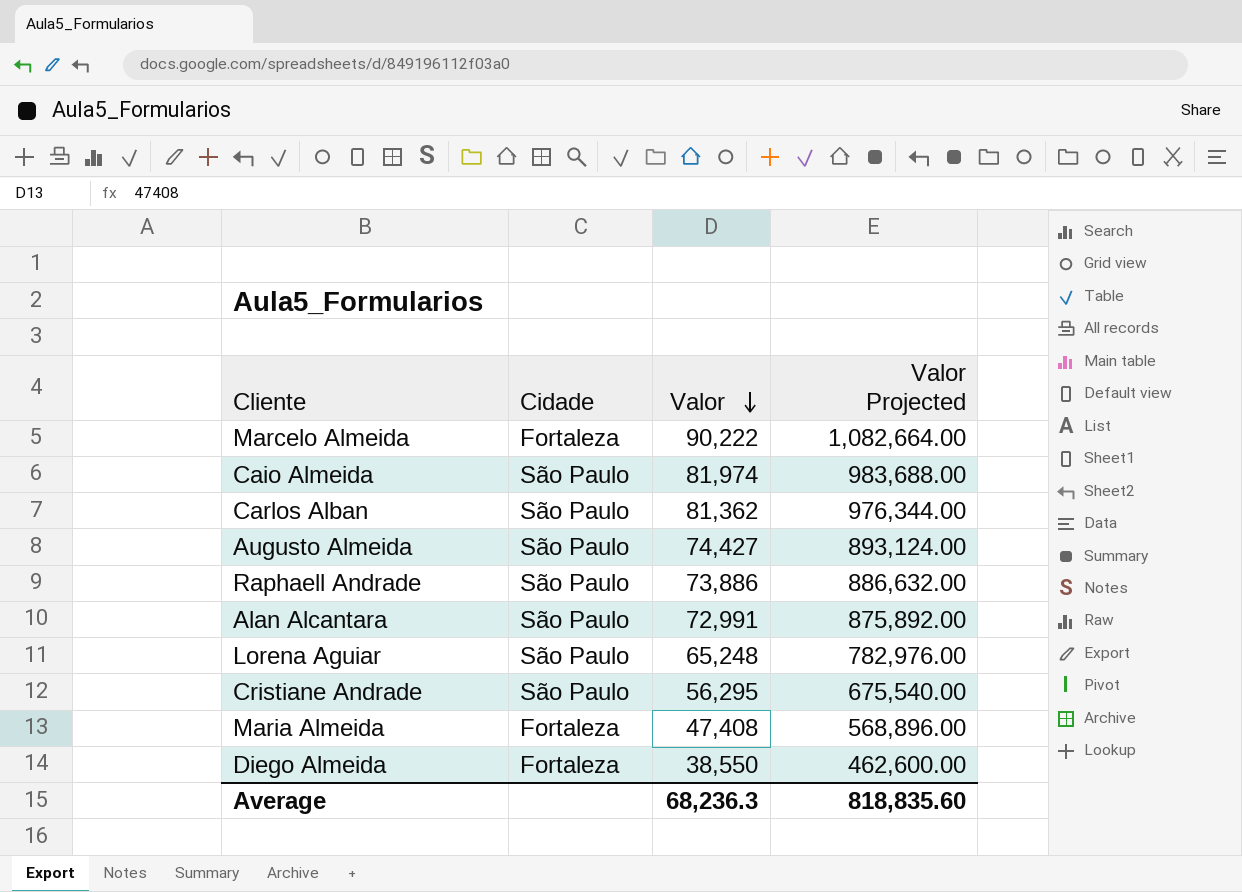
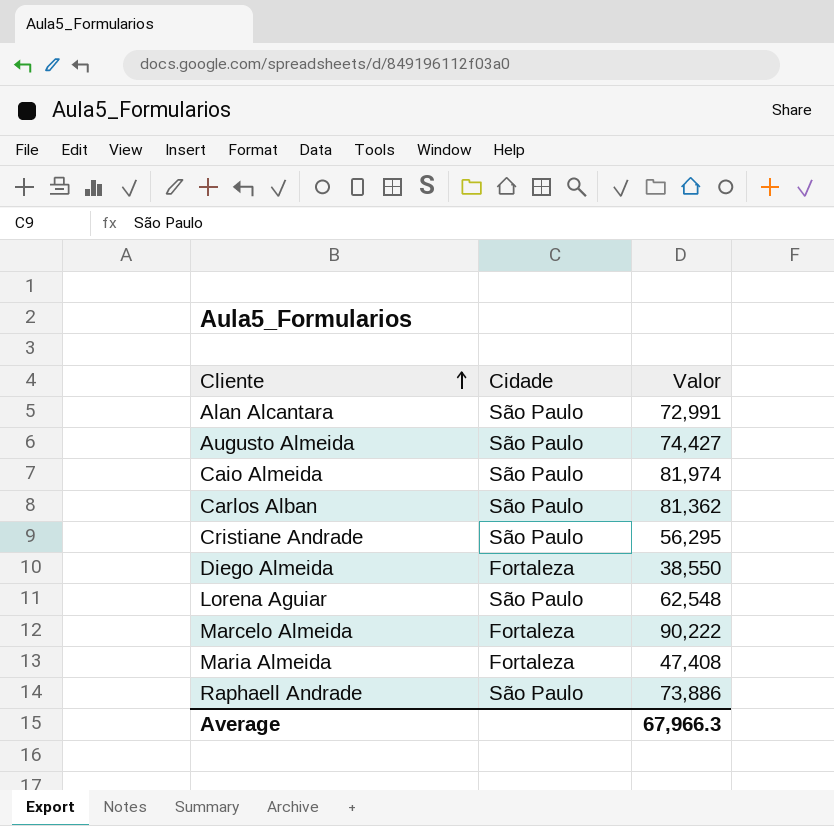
row order: Valor descending -> Cliente ascending
column Valor Projected | formula: [Valor] * 12 -> none
Lorena Aguiar | Valor: 65,248 -> 62,548
Average | Valor: 68,236.3 -> 67,966.3

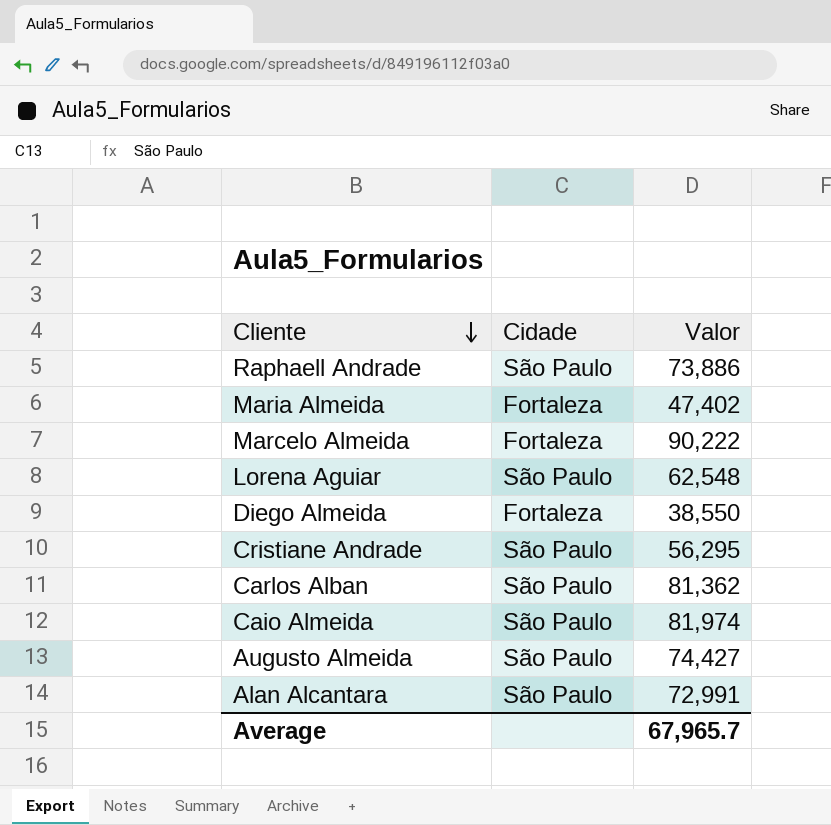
row order: Cliente ascending -> Cliente descending
Maria Almeida | Valor: 47,408 -> 47,402
Average | Valor: 67,966.3 -> 67,965.7

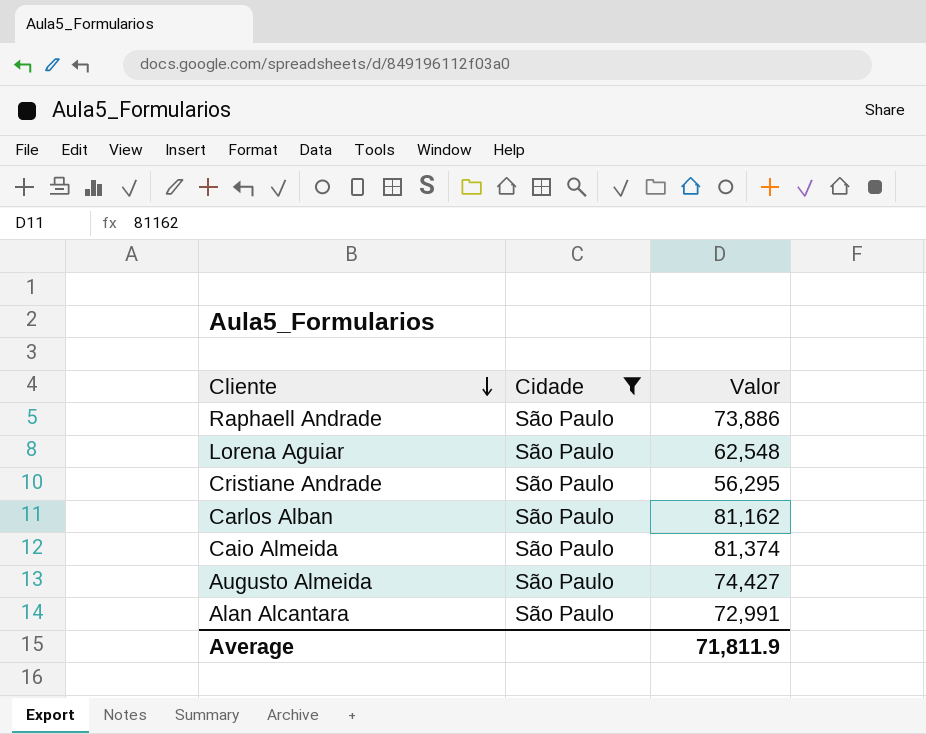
filter: none -> Cidade = São Paulo
Carlos Alban | Valor: 81,362 -> 81,162
Caio Almeida | Valor: 81,974 -> 81,374
Average | Valor: 67,965.7 -> 71,811.9

